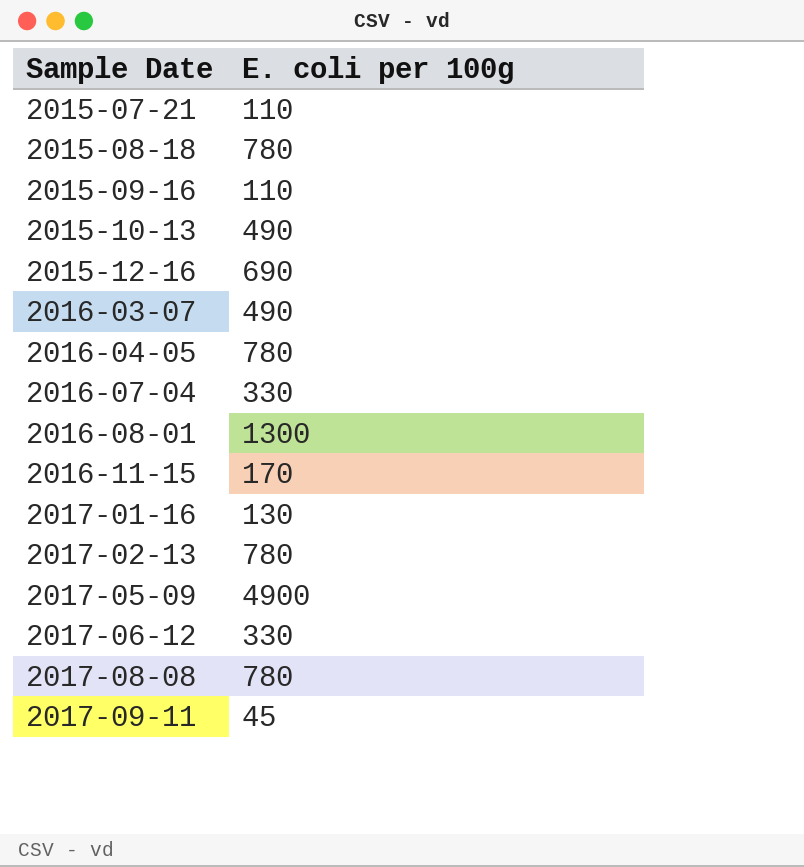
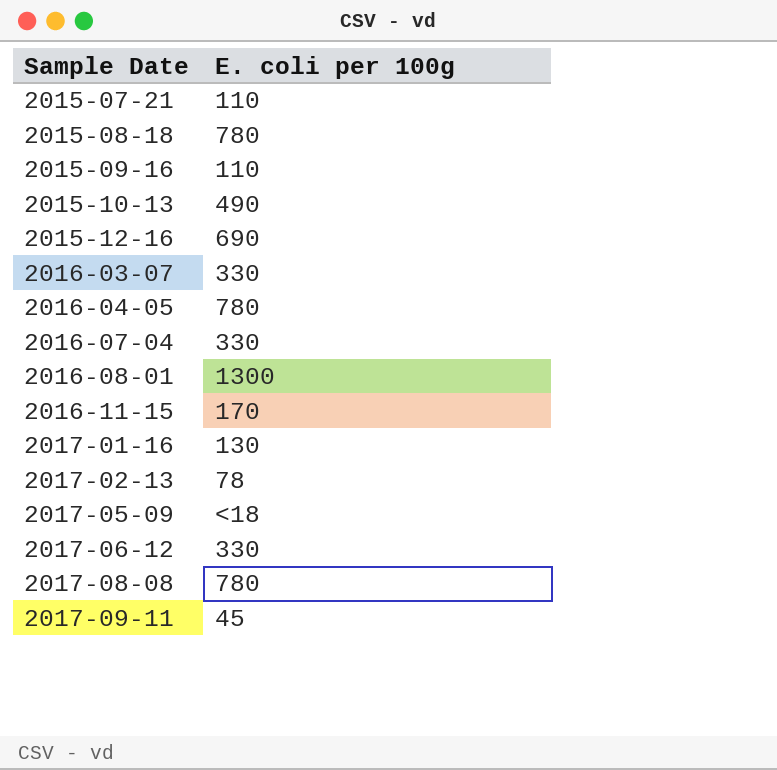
2016-03-07 | E. coli per 100g: 490 -> 330
2017-02-13 | E. coli per 100g: 780 -> 78
2017-05-09 | E. coli per 100g: 4900 -> <18

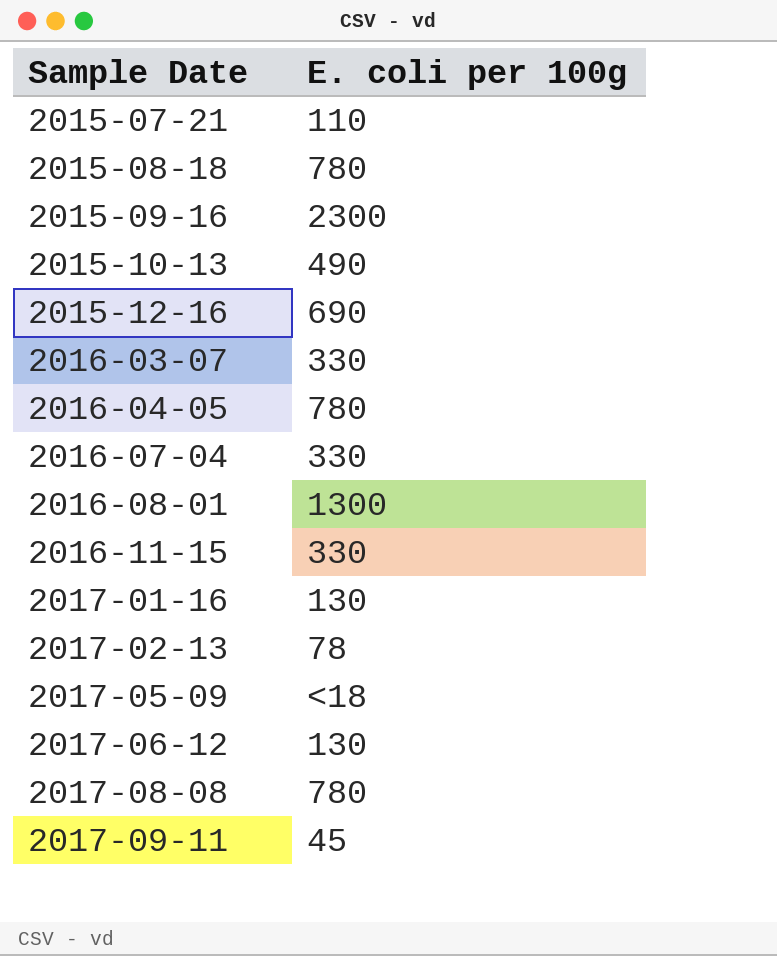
2015-09-16 | E. coli per 100g: 110 -> 2300
2016-11-15 | E. coli per 100g: 170 -> 330
2017-06-12 | E. coli per 100g: 330 -> 130

